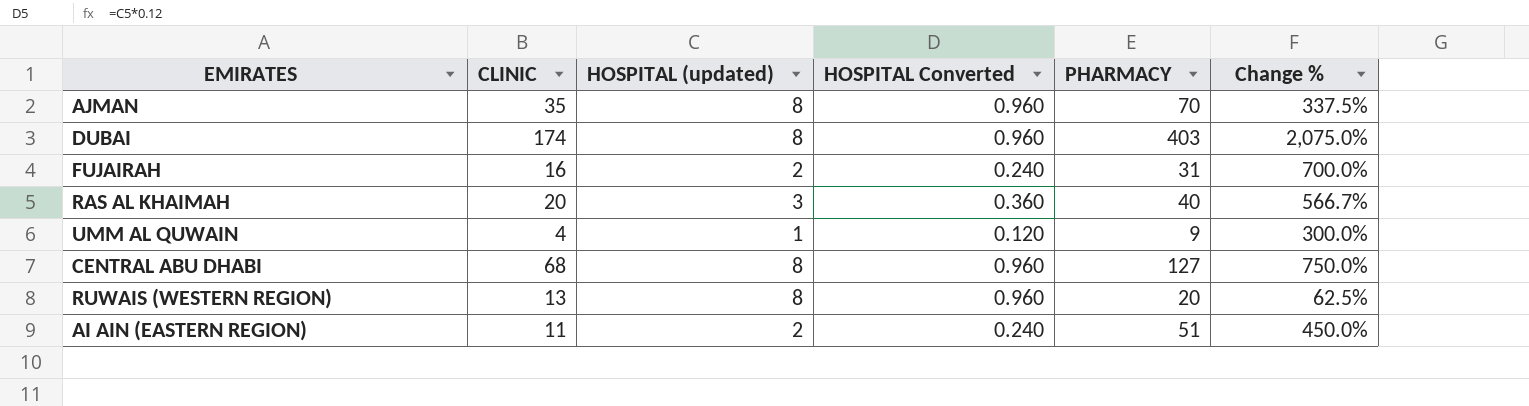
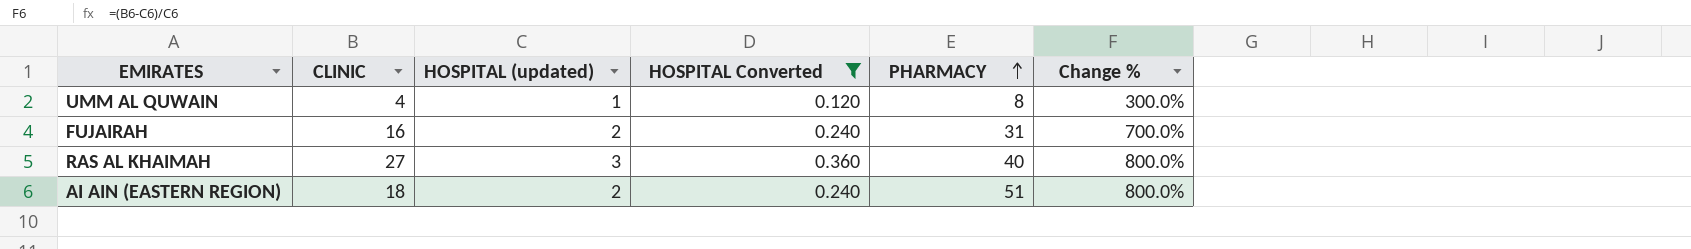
filter: none -> HOSPITAL Converted != 0.960
row order: none -> PHARMACY ascending
UMM AL QUWAIN | PHARMACY: 9 -> 8
RAS AL KHAIMAH | CLINIC: 20 -> 27
RAS AL KHAIMAH | Change %: 566.7% -> 800.0%
AI AIN (EASTERN REGION) | CLINIC: 11 -> 18
AI AIN (EASTERN REGION) | Change %: 450.0% -> 800.0%

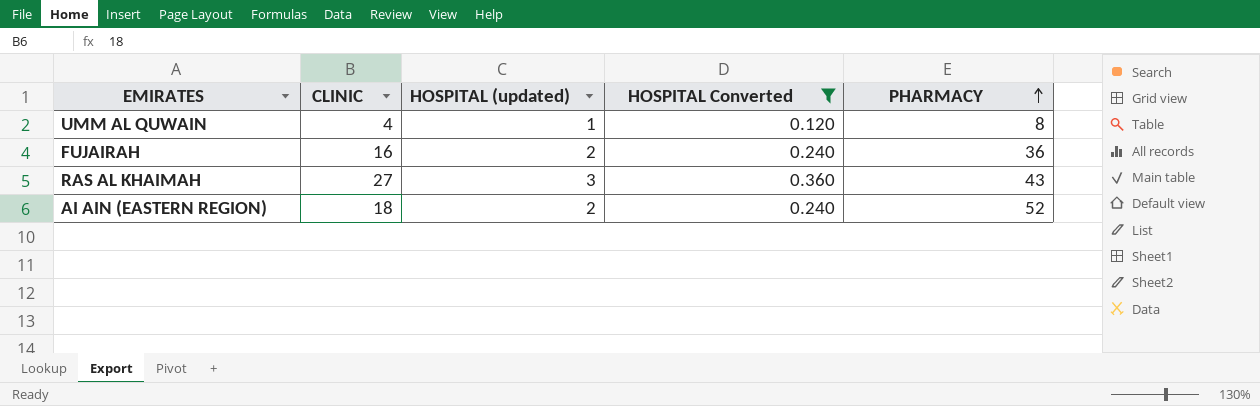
column Change % | formula: ([CLINIC] - [HOSPITAL (updated)]) / [HOSPITAL (updated)] -> none
FUJAIRAH | PHARMACY: 31 -> 36
RAS AL KHAIMAH | PHARMACY: 40 -> 43
AI AIN (EASTERN REGION) | PHARMACY: 51 -> 52

